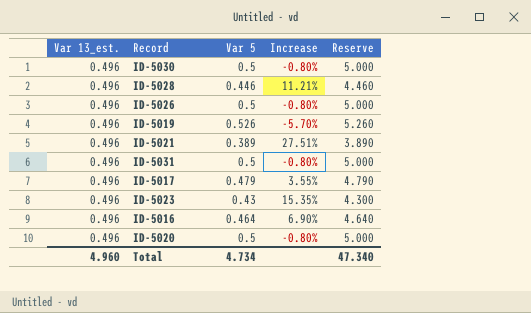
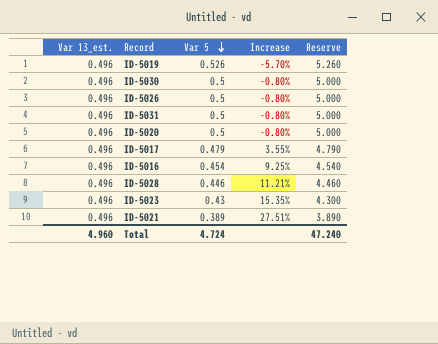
row order: none -> Var 5 descending
ID-5016 | Var 5: 0.464 -> 0.454
ID-5016 | Increase: 6.90% -> 9.25%
ID-5016 | Reserve: 4.640 -> 4.540
Total | Var 5: 4.734 -> 4.724
Total | Reserve: 47.340 -> 47.240

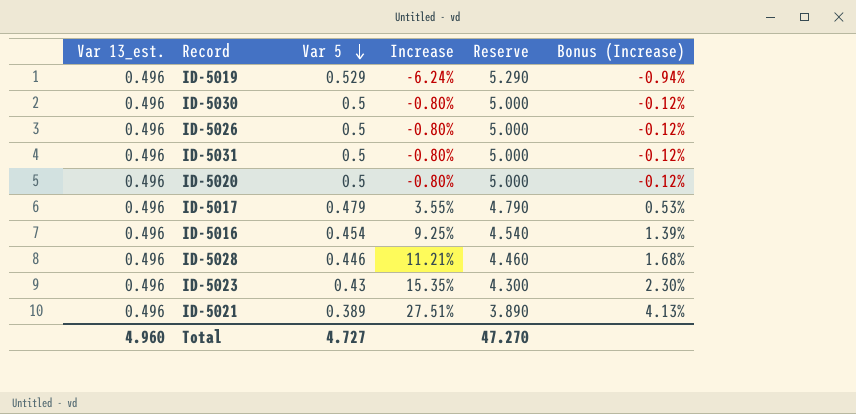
column Bonus (Increase) | formula: none -> [Increase] * 0.15
ID-5019 | Var 5: 0.526 -> 0.529
ID-5019 | Increase: -5.70% -> -6.24%
ID-5019 | Reserve: 5.260 -> 5.290
Total | Var 5: 4.724 -> 4.727
Total | Reserve: 47.240 -> 47.270

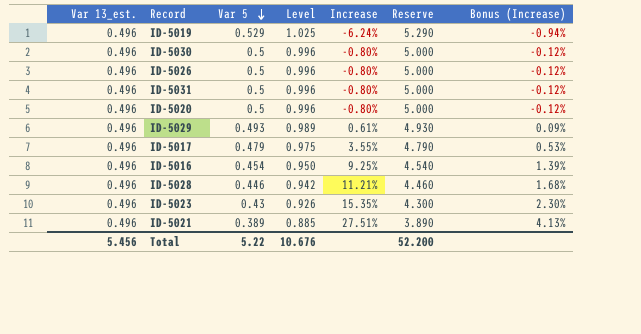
column Level | formula: none -> [Var 13_est.] + [Var 5]
row ID-5029: none -> 0.496 | 0.493 | 0.989 | 0.61% | 4.930 | 0.09%
Total | Var 13_est.: 4.960 -> 5.456
Total | Var 5: 4.727 -> 5.22
Total | Reserve: 47.270 -> 52.200

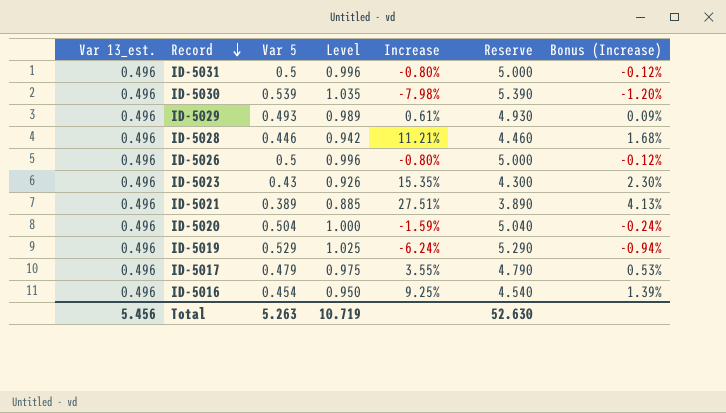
row order: Var 5 descending -> Record descending
ID-5030 | Var 5: 0.5 -> 0.539
ID-5030 | Level: 0.996 -> 1.035
ID-5030 | Increase: -0.80% -> -7.98%
ID-5030 | Reserve: 5.000 -> 5.390
ID-5030 | Bonus (Increase): -0.12% -> -1.20%
ID-5020 | Var 5: 0.5 -> 0.504
ID-5020 | Level: 0.996 -> 1.000
ID-5020 | Increase: -0.80% -> -1.59%
ID-5020 | Reserve: 5.000 -> 5.040
ID-5020 | Bonus (Increase): -0.12% -> -0.24%
Total | Var 5: 5.22 -> 5.263
Total | Level: 10.676 -> 10.719
Total | Reserve: 52.200 -> 52.630

